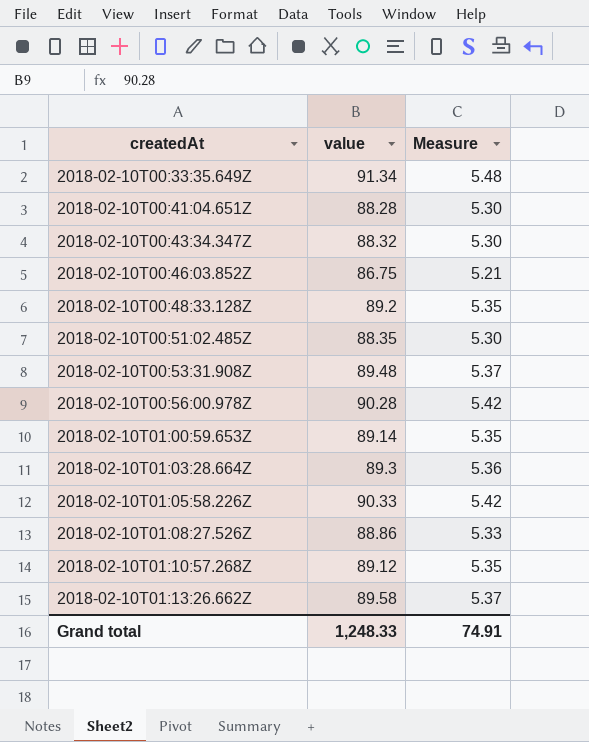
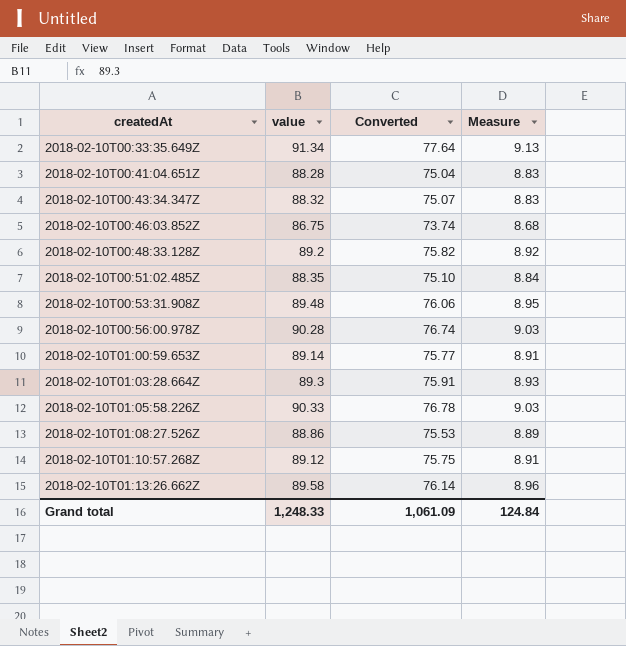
column Converted | formula: none -> [value] * 0.85
column Measure | formula: [value] * 0.06 -> [value] * 0.1
Grand total | Measure: 74.91 -> 124.84

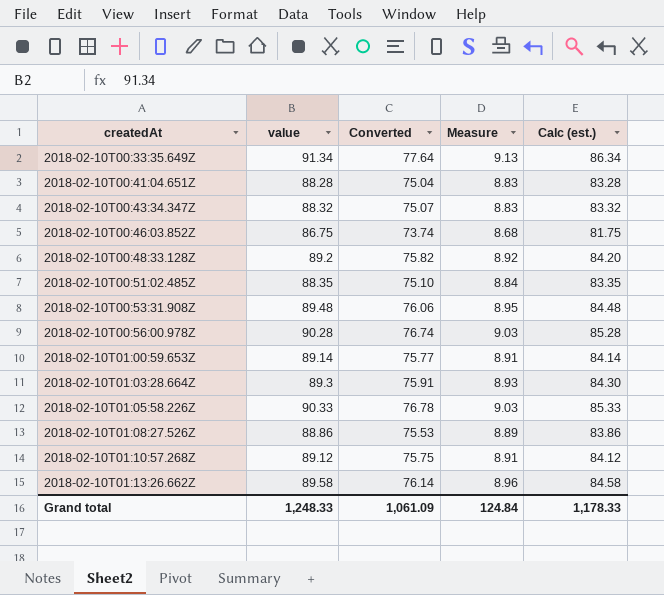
column Calc (est.) | formula: none -> [value] - 5

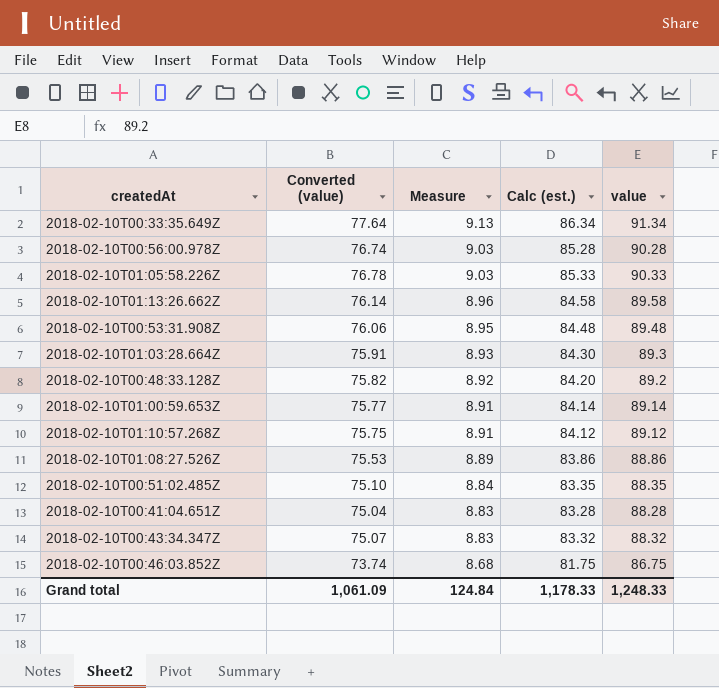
row order: createdAt ascending -> Measure descending
column name: Converted -> Converted (value)
column value | position: 2 -> 5

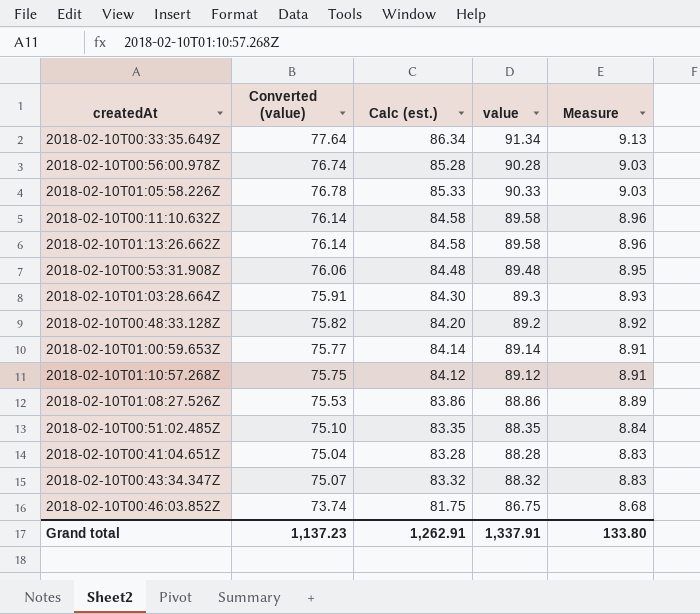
column Measure | position: 3 -> 5
row 2018-02-10T00:11:10.632Z: none -> 76.14 | 84.58 | 89.58 | 8.96
Grand total | Converted (value): 1,061.09 -> 1,137.23
Grand total | Calc (est.): 1,178.33 -> 1,262.91
Grand total | value: 1,248.33 -> 1,337.91
Grand total | Measure: 124.84 -> 133.80

